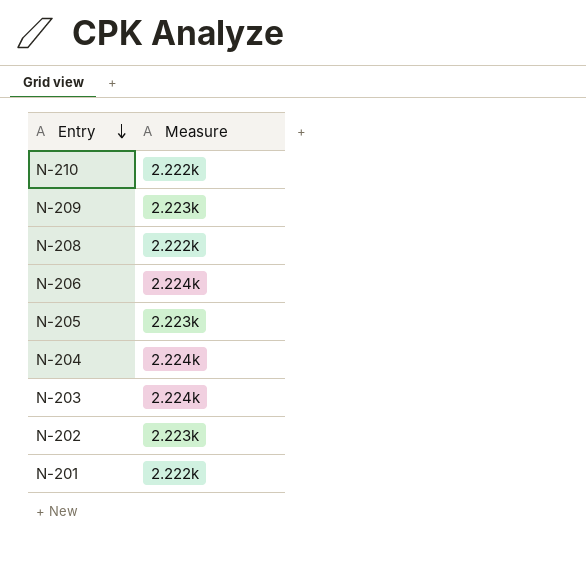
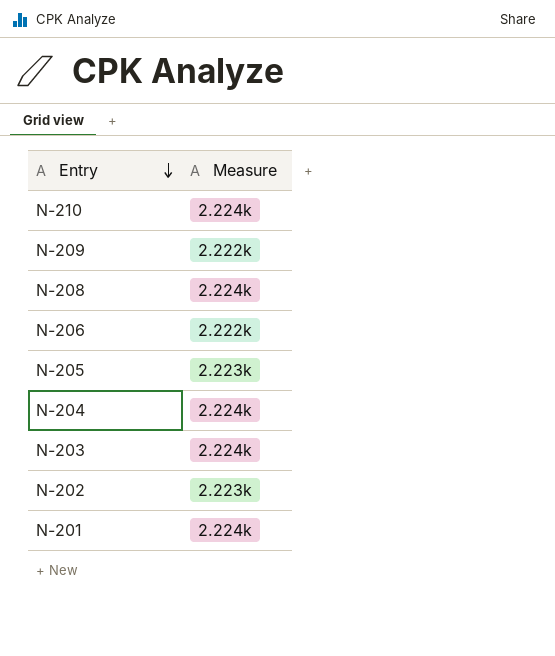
N-210 | Measure: 2.222k -> 2.224k
N-209 | Measure: 2.223k -> 2.222k
N-208 | Measure: 2.222k -> 2.224k
N-206 | Measure: 2.224k -> 2.222k
N-201 | Measure: 2.222k -> 2.224k

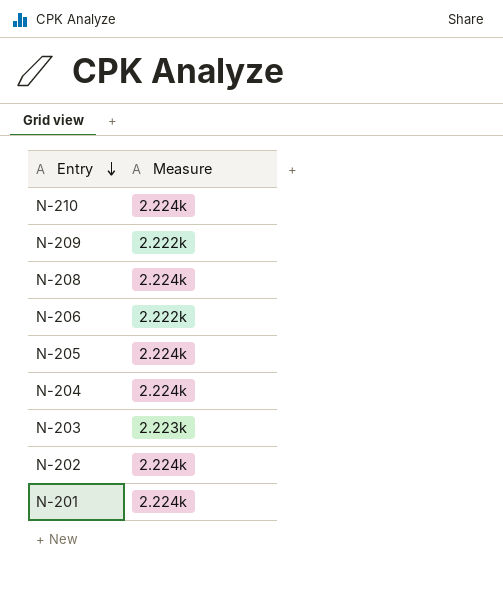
N-205 | Measure: 2.223k -> 2.224k
N-203 | Measure: 2.224k -> 2.223k
N-202 | Measure: 2.223k -> 2.224k

